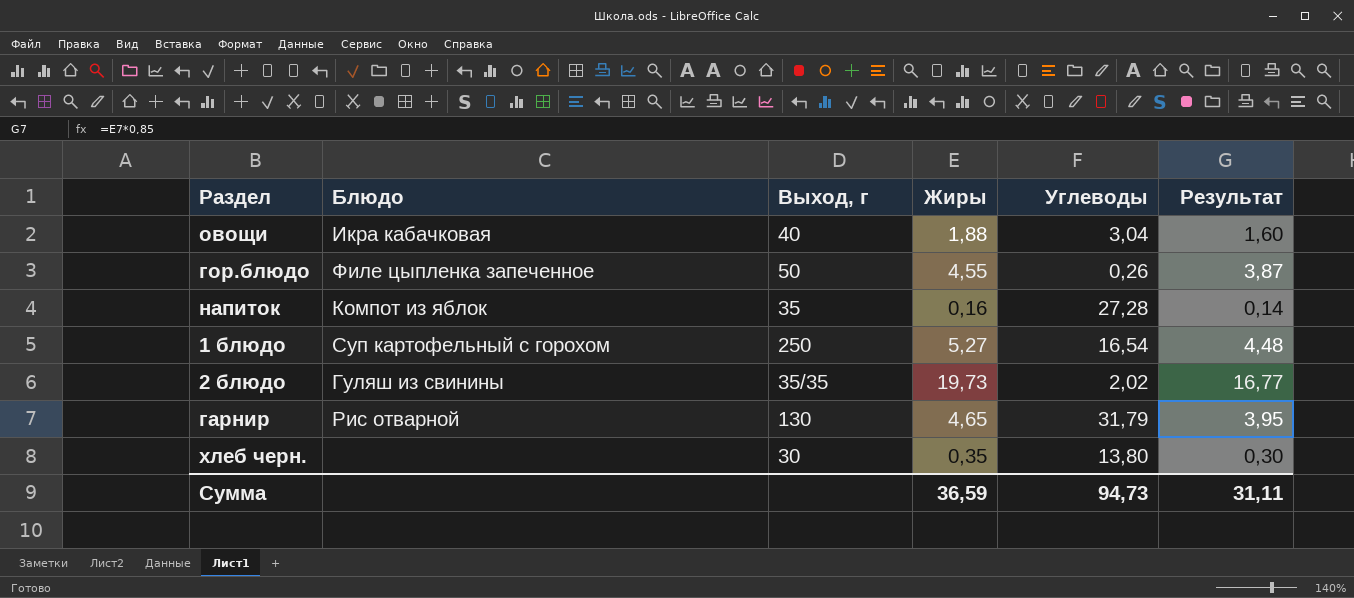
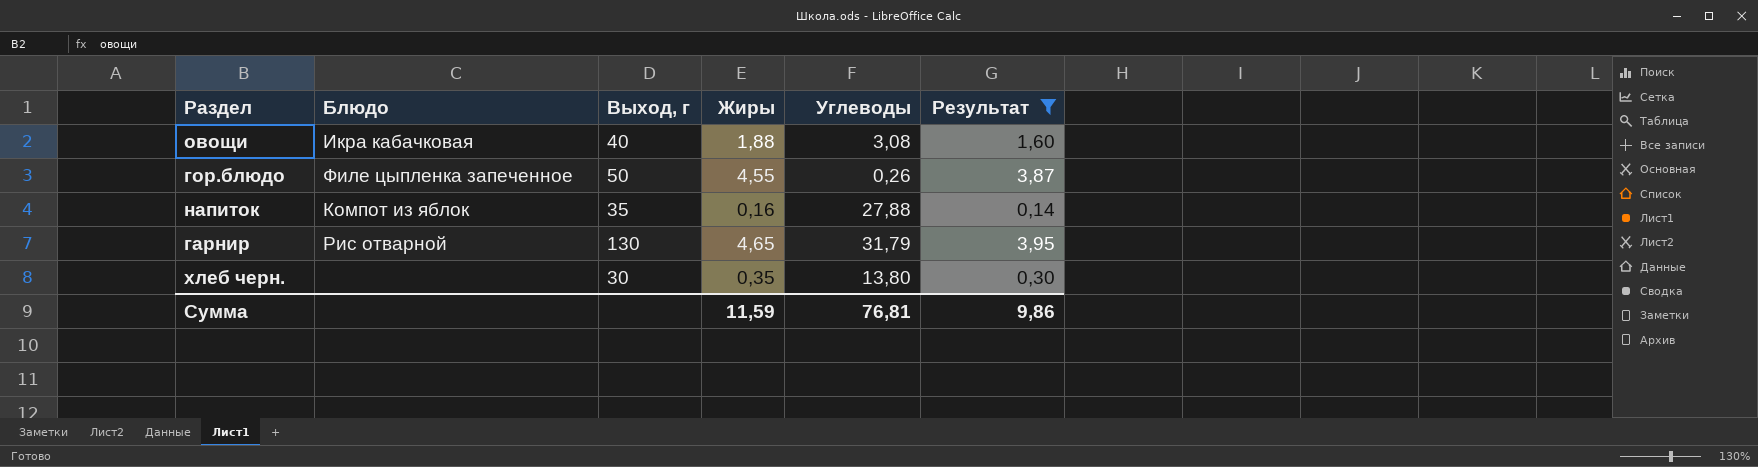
filter: none -> Результат <= 3,95
овощи | Углеводы: 3,04 -> 3,08
напиток | Углеводы: 27,28 -> 27,88
Сумма | Жиры: 36,59 -> 11,59
Сумма | Углеводы: 94,73 -> 76,81
Сумма | Результат: 31,11 -> 9,86

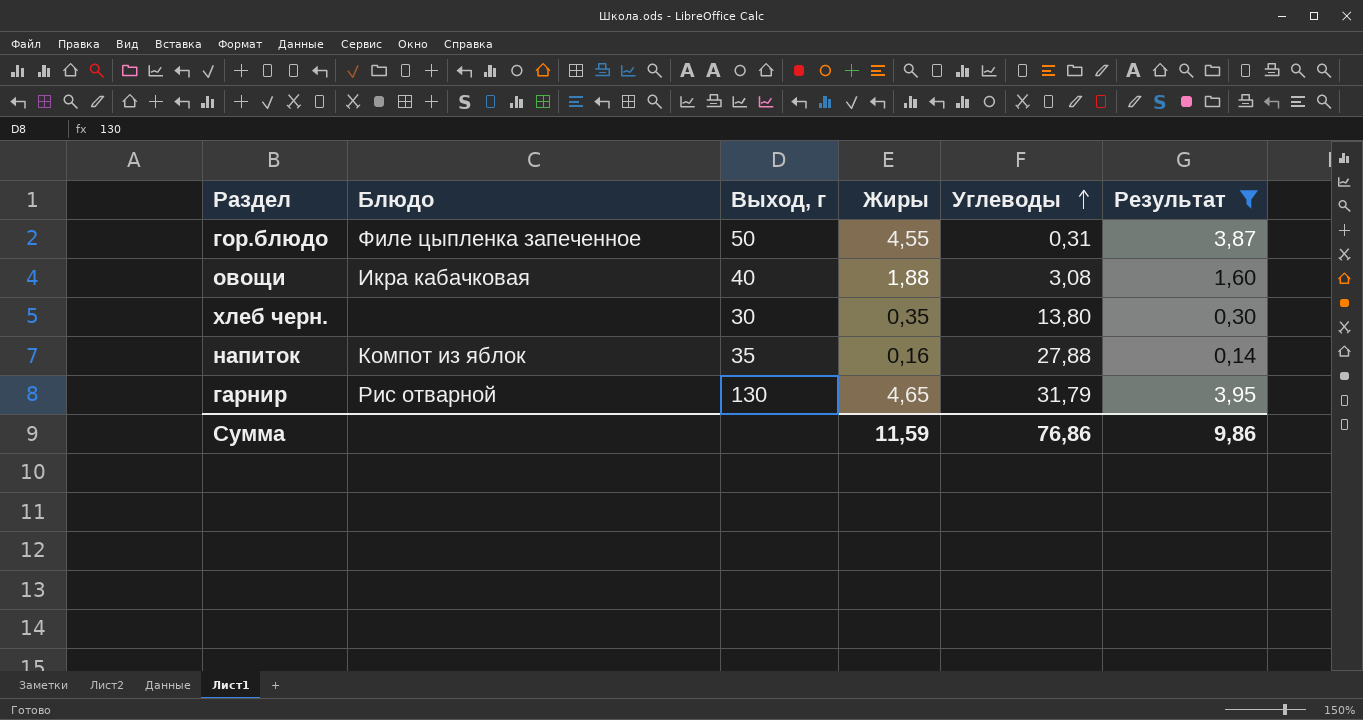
row order: none -> Углеводы ascending
гор.блюдо | Углеводы: 0,26 -> 0,31
Сумма | Углеводы: 76,81 -> 76,86

